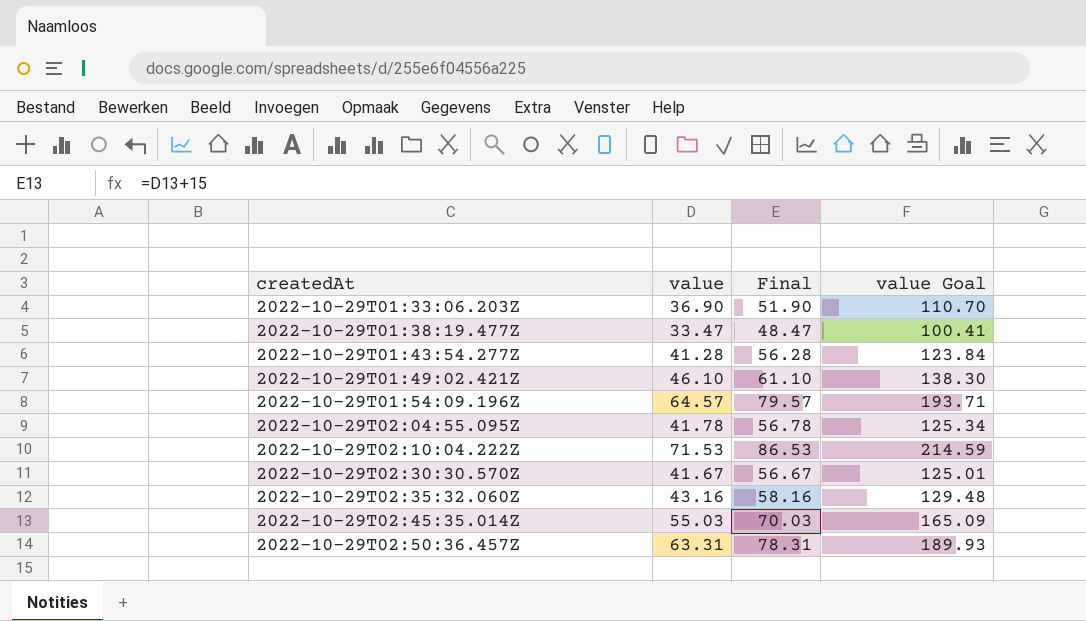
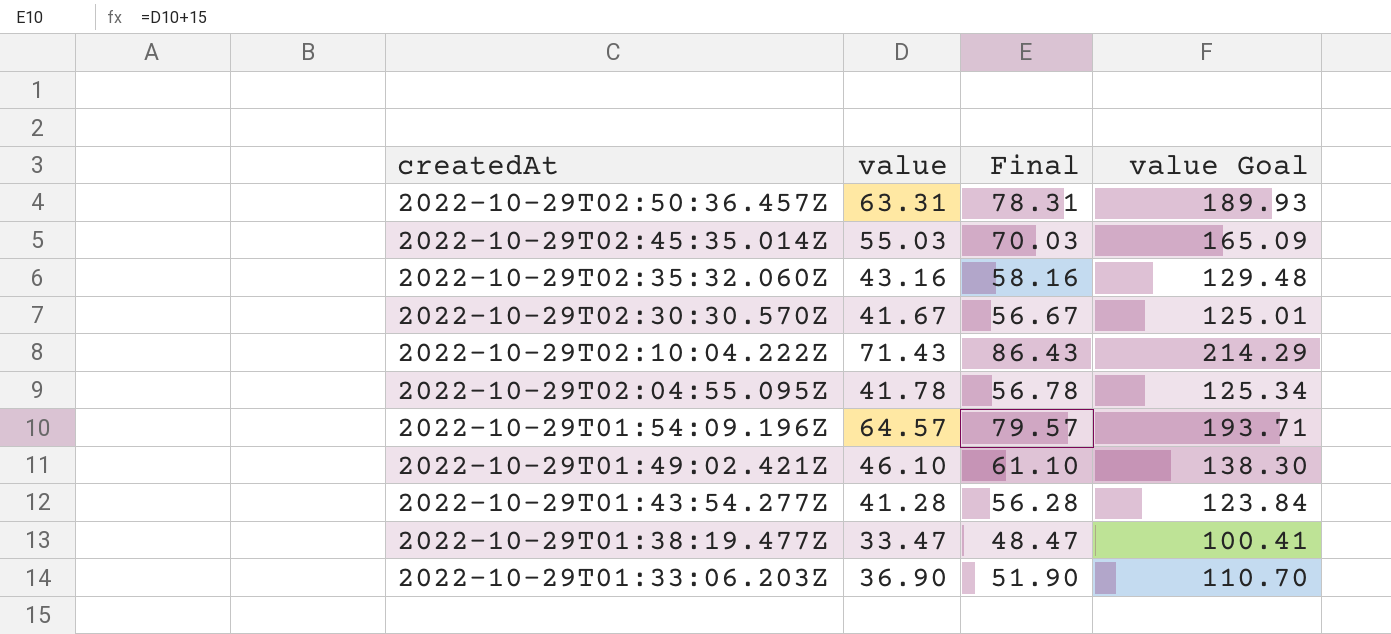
row order: createdAt ascending -> createdAt descending
2022-10-29T02:10:04.222Z | value: 71.53 -> 71.43
2022-10-29T02:10:04.222Z | Final: 86.53 -> 86.43
2022-10-29T02:10:04.222Z | value Goal: 214.59 -> 214.29

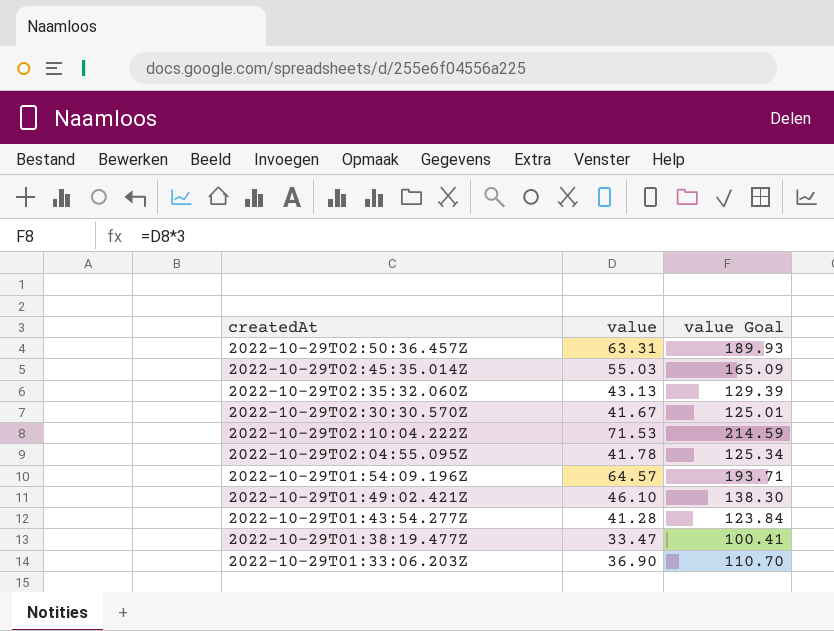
column Final | formula: [value] + 15 -> none
2022-10-29T02:35:32.060Z | value: 43.16 -> 43.13
2022-10-29T02:35:32.060Z | value Goal: 129.48 -> 129.39
2022-10-29T02:10:04.222Z | value: 71.43 -> 71.53
2022-10-29T02:10:04.222Z | value Goal: 214.29 -> 214.59

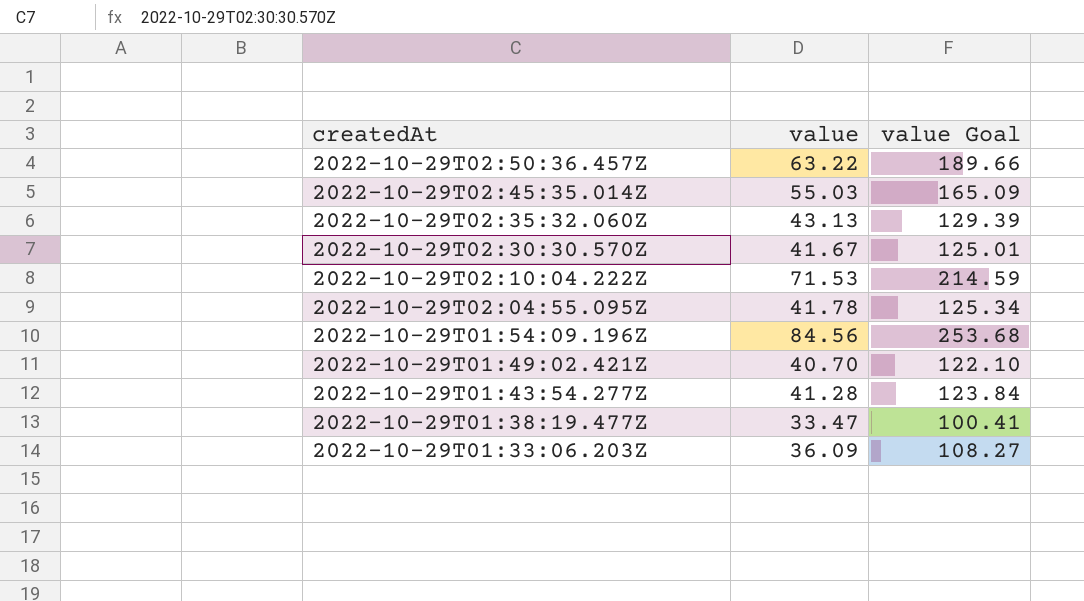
2022-10-29T02:50:36.457Z | value: 63.31 -> 63.22
2022-10-29T02:50:36.457Z | value Goal: 189.93 -> 189.66
2022-10-29T01:54:09.196Z | value: 64.57 -> 84.56
2022-10-29T01:54:09.196Z | value Goal: 193.71 -> 253.68
2022-10-29T01:49:02.421Z | value: 46.10 -> 40.70
2022-10-29T01:49:02.421Z | value Goal: 138.30 -> 122.10
2022-10-29T01:33:06.203Z | value: 36.90 -> 36.09
2022-10-29T01:33:06.203Z | value Goal: 110.70 -> 108.27

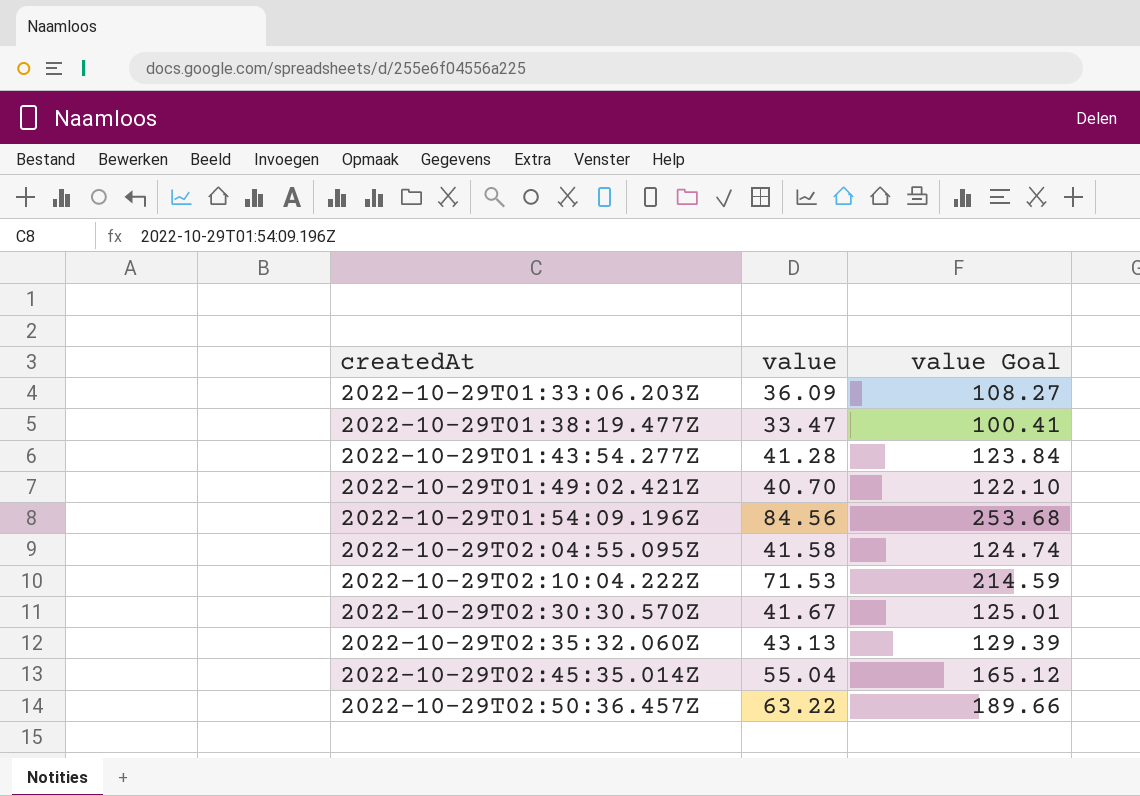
row order: createdAt descending -> createdAt ascending
2022-10-29T02:04:55.095Z | value: 41.78 -> 41.58
2022-10-29T02:04:55.095Z | value Goal: 125.34 -> 124.74
2022-10-29T02:45:35.014Z | value: 55.03 -> 55.04
2022-10-29T02:45:35.014Z | value Goal: 165.09 -> 165.12

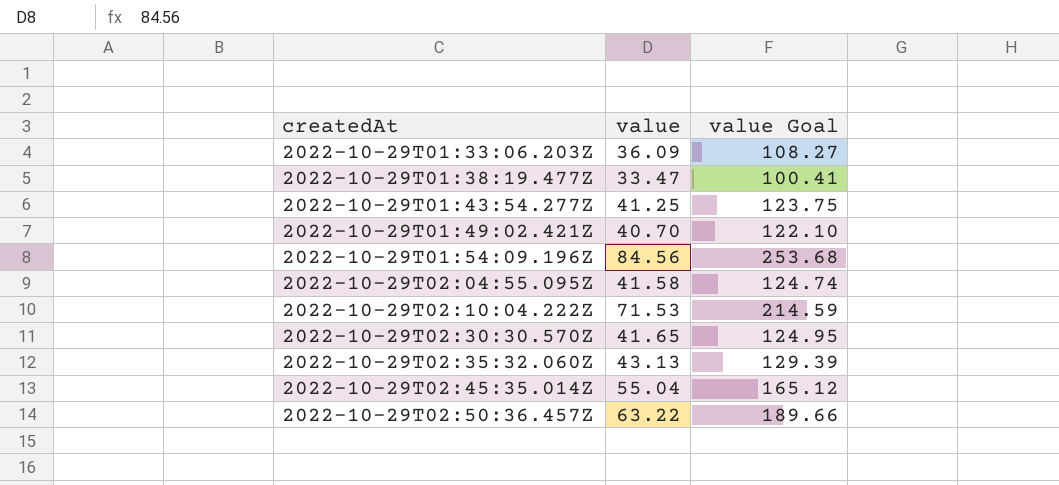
2022-10-29T01:43:54.277Z | value: 41.28 -> 41.25
2022-10-29T01:43:54.277Z | value Goal: 123.84 -> 123.75
2022-10-29T02:30:30.570Z | value: 41.67 -> 41.65
2022-10-29T02:30:30.570Z | value Goal: 125.01 -> 124.95

